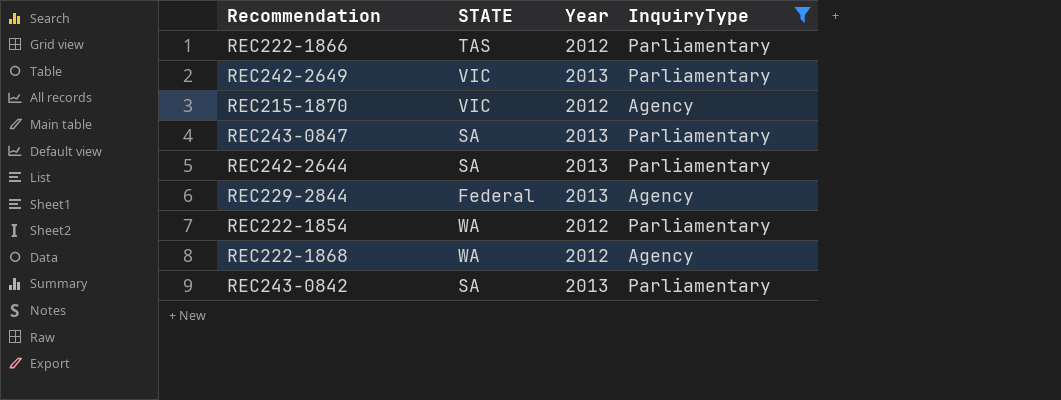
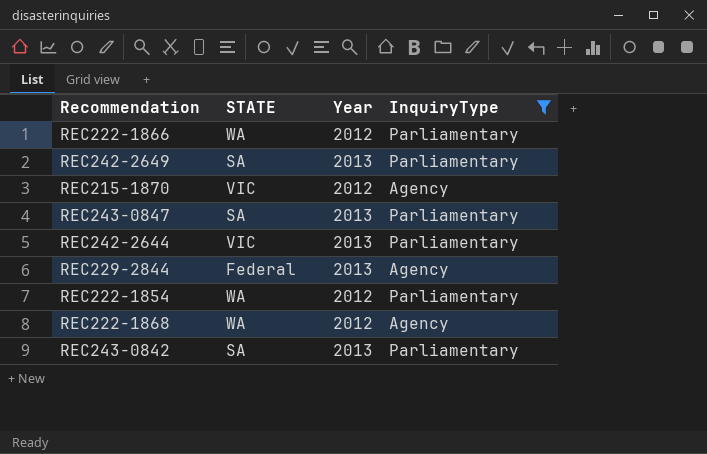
REC222-1866 | STATE: TAS -> WA
REC242-2649 | STATE: VIC -> SA
REC242-2644 | STATE: SA -> VIC

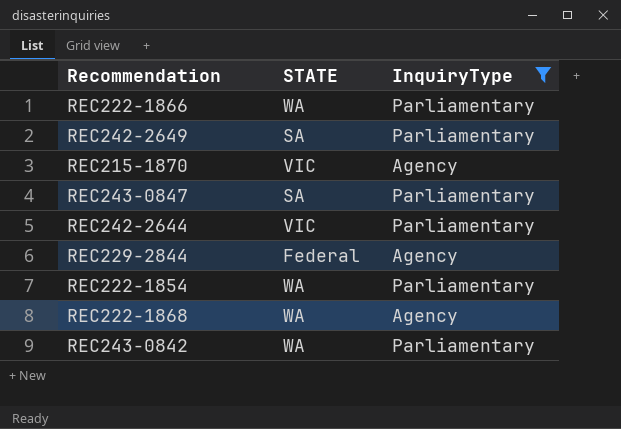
column Year | position: 3 -> none
REC243-0842 | STATE: SA -> WA

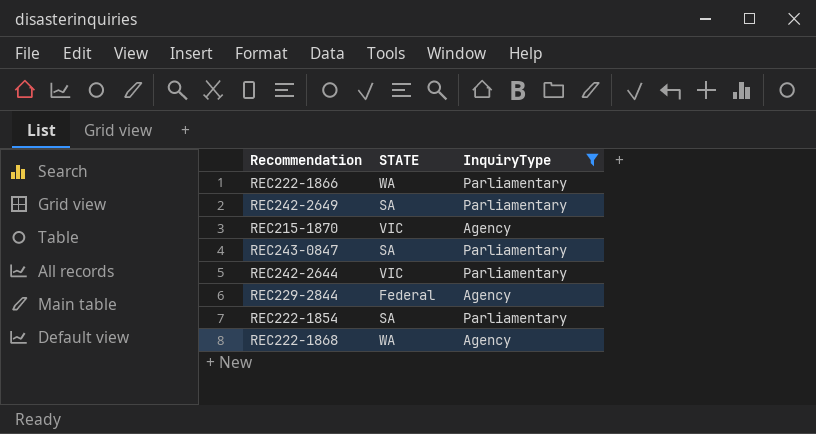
row REC243-0842: WA | Parliamentary -> none
REC222-1854 | STATE: WA -> SA

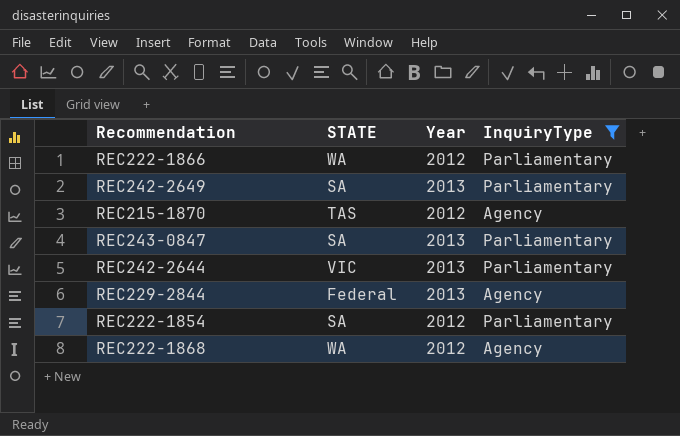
column Year | position: none -> 3
REC215-1870 | STATE: VIC -> TAS

